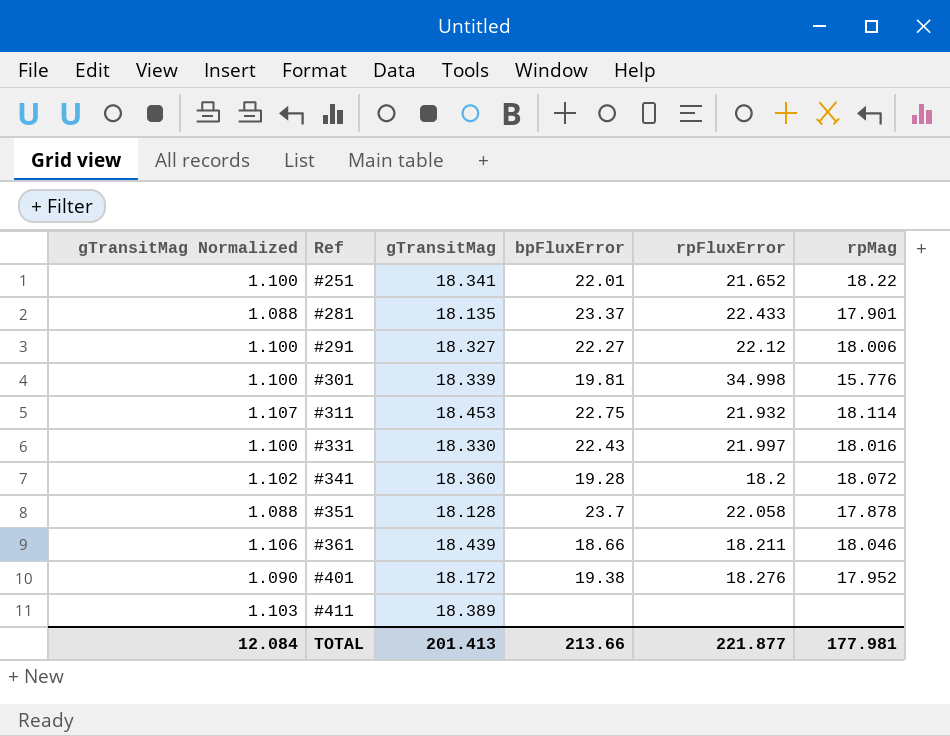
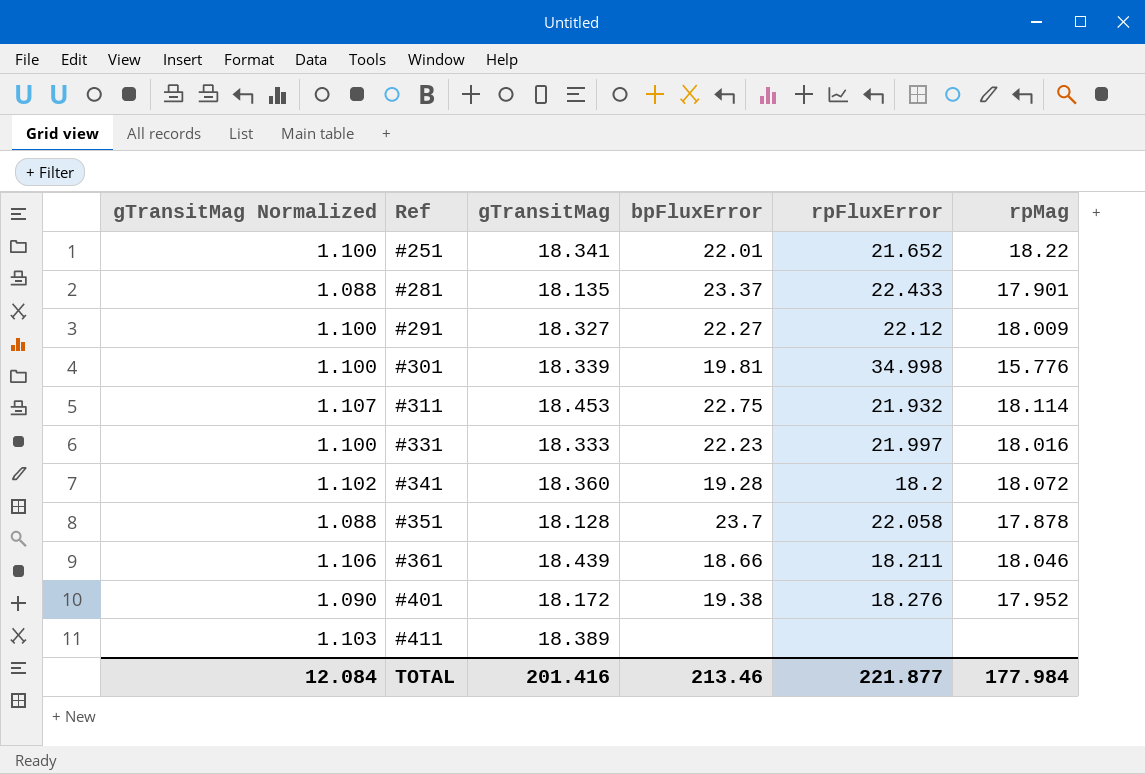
#291 | rpMag: 18.006 -> 18.009
#331 | gTransitMag: 18.330 -> 18.333
#331 | bpFluxError: 22.43 -> 22.23
TOTAL | gTransitMag: 201.413 -> 201.416
TOTAL | bpFluxError: 213.66 -> 213.46
TOTAL | rpMag: 177.981 -> 177.984

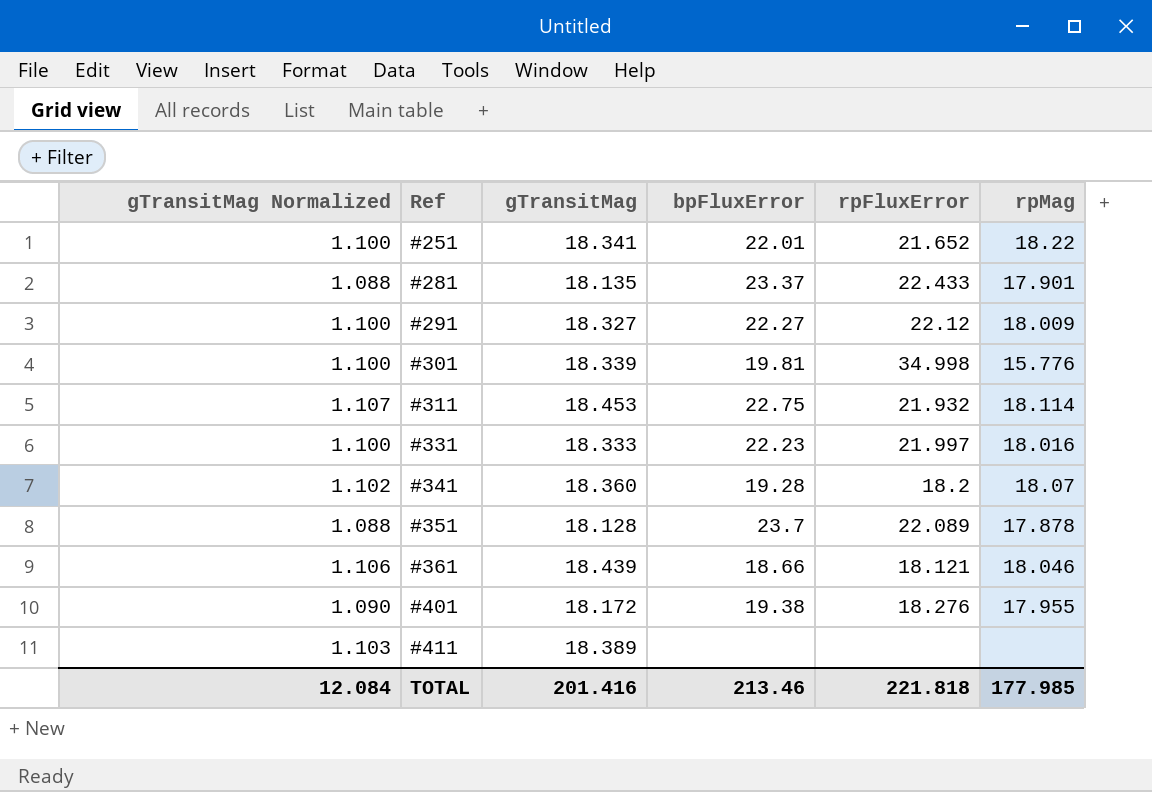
#341 | rpMag: 18.072 -> 18.07
#351 | rpFluxError: 22.058 -> 22.089
#361 | rpFluxError: 18.211 -> 18.121
#401 | rpMag: 17.952 -> 17.955
TOTAL | rpFluxError: 221.877 -> 221.818
TOTAL | rpMag: 177.984 -> 177.985

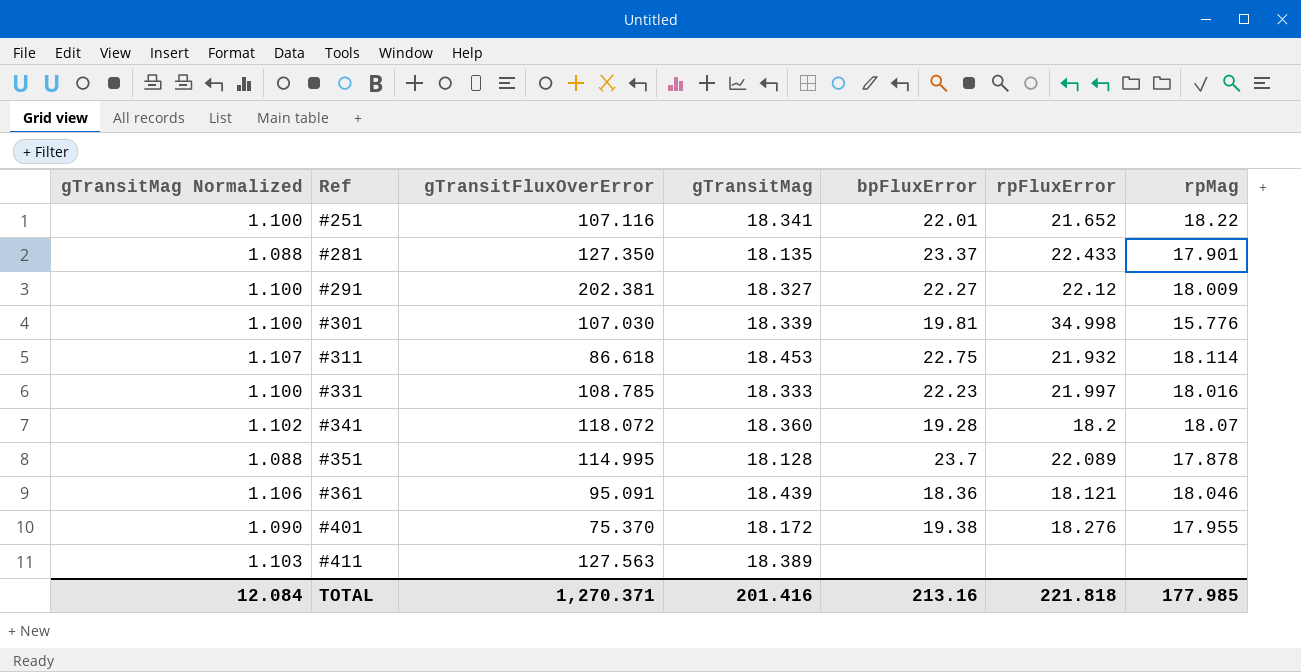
column gTransitFluxOverError | position: none -> 3
#361 | bpFluxError: 18.66 -> 18.36
TOTAL | bpFluxError: 213.46 -> 213.16

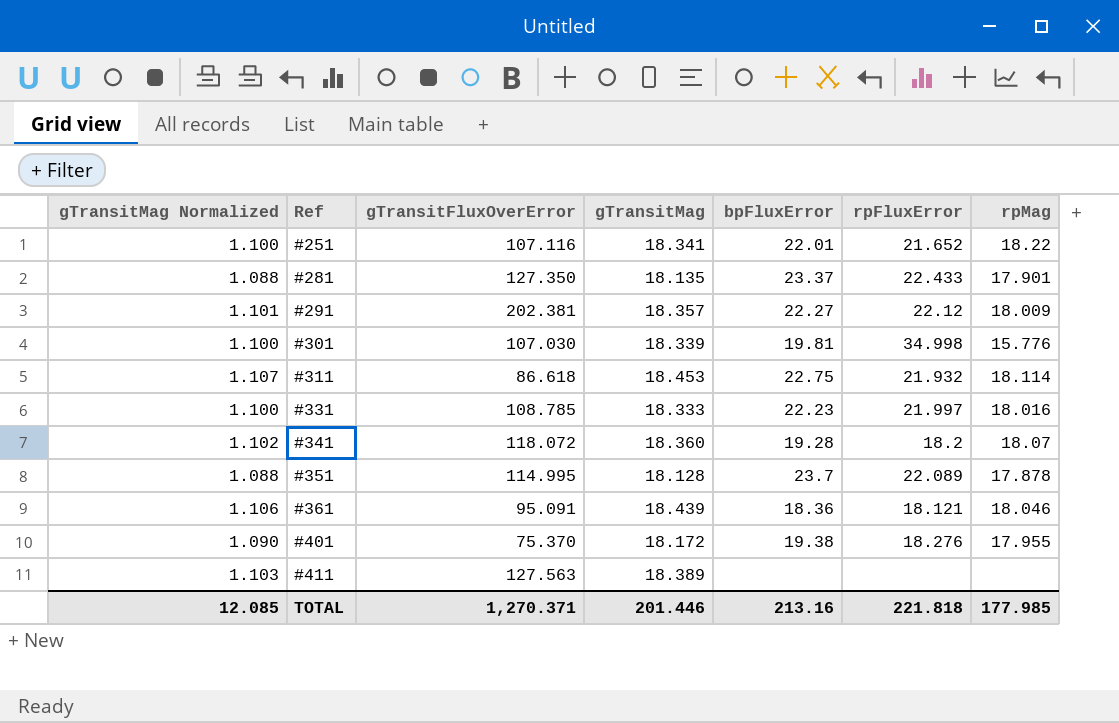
#291 | gTransitMag Normalized: 1.100 -> 1.101
#291 | gTransitMag: 18.327 -> 18.357
TOTAL | gTransitMag Normalized: 12.084 -> 12.085
TOTAL | gTransitMag: 201.416 -> 201.446

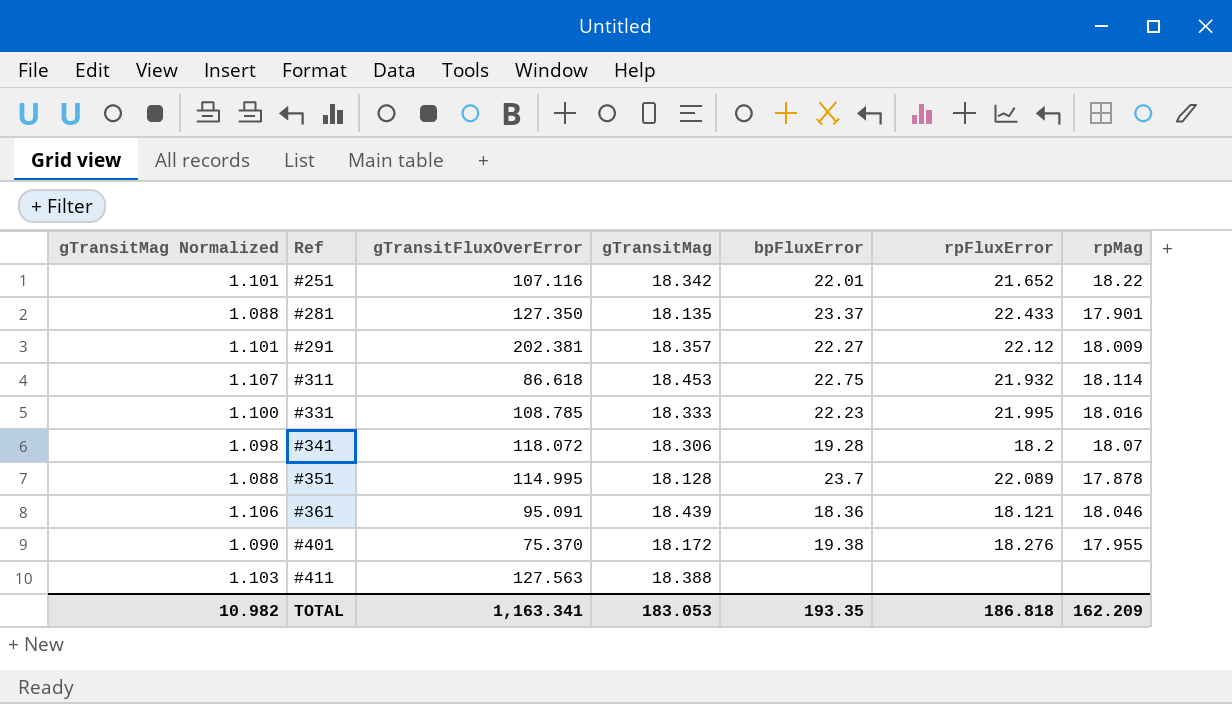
row #301: 1.100 | 107.030 | 18.339 | 19.81 | 34.998 | 15.776 -> none
#251 | gTransitMag Normalized: 1.100 -> 1.101
#251 | gTransitMag: 18.341 -> 18.342
#331 | rpFluxError: 21.997 -> 21.995
#341 | gTransitMag Normalized: 1.102 -> 1.098
#341 | gTransitMag: 18.360 -> 18.306
#411 | gTransitMag: 18.389 -> 18.388
TOTAL | gTransitMag Normalized: 12.085 -> 10.982
TOTAL | gTransitFluxOverError: 1,270.371 -> 1,163.341
TOTAL | gTransitMag: 201.446 -> 183.053
TOTAL | bpFluxError: 213.16 -> 193.35
TOTAL | rpFluxError: 221.818 -> 186.818
TOTAL | rpMag: 177.985 -> 162.209

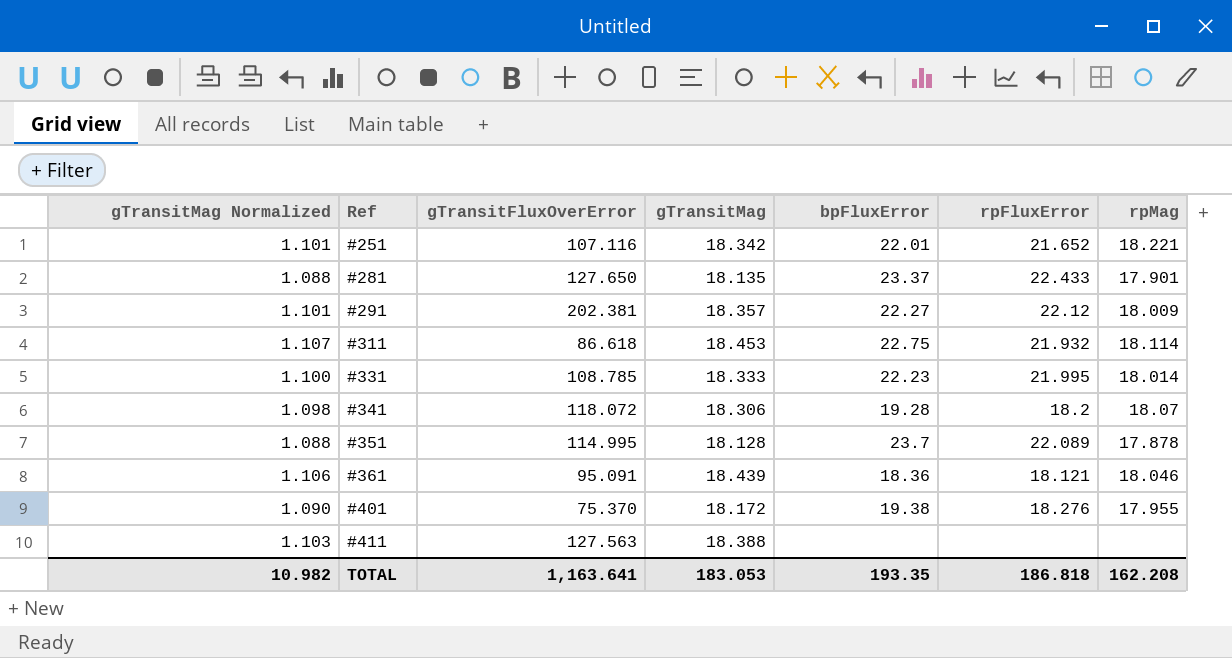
#251 | rpMag: 18.22 -> 18.221
#281 | gTransitFluxOverError: 127.350 -> 127.650
#331 | rpMag: 18.016 -> 18.014
TOTAL | gTransitFluxOverError: 1,163.341 -> 1,163.641
TOTAL | rpMag: 162.209 -> 162.208

